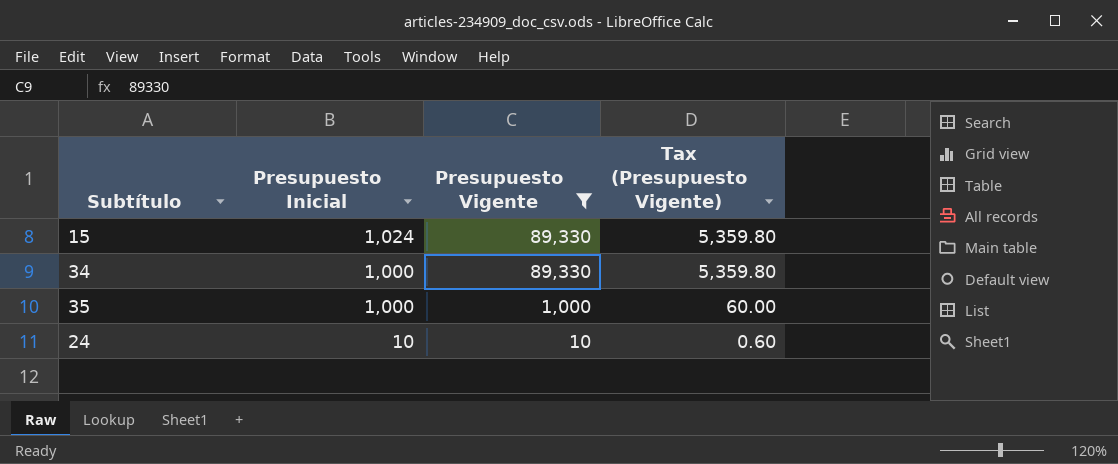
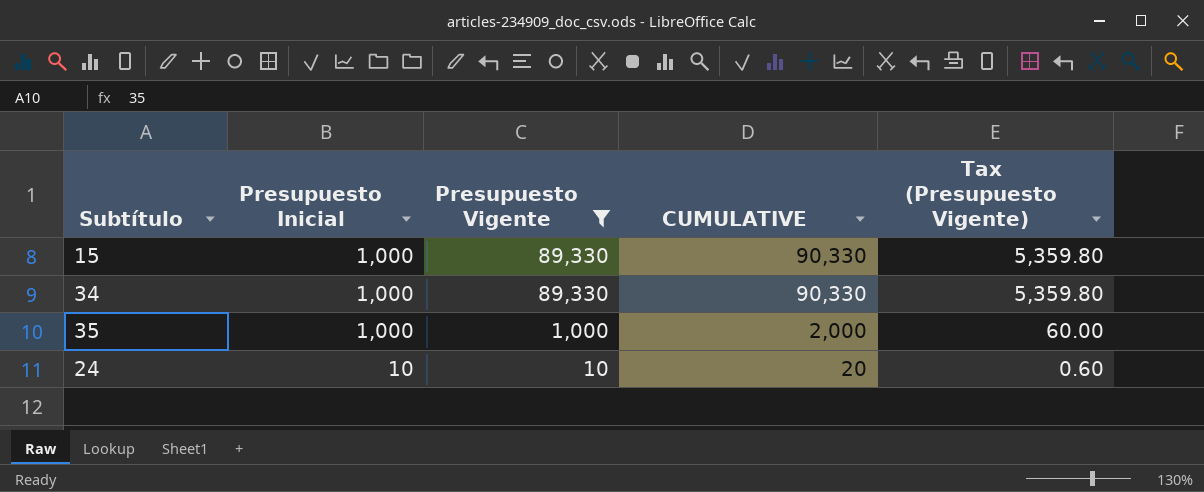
column CUMULATIVE | formula: none -> [Presupuesto Inicial] + [Presupuesto Vigente]
15 | Presupuesto Inicial: 1,024 -> 1,000

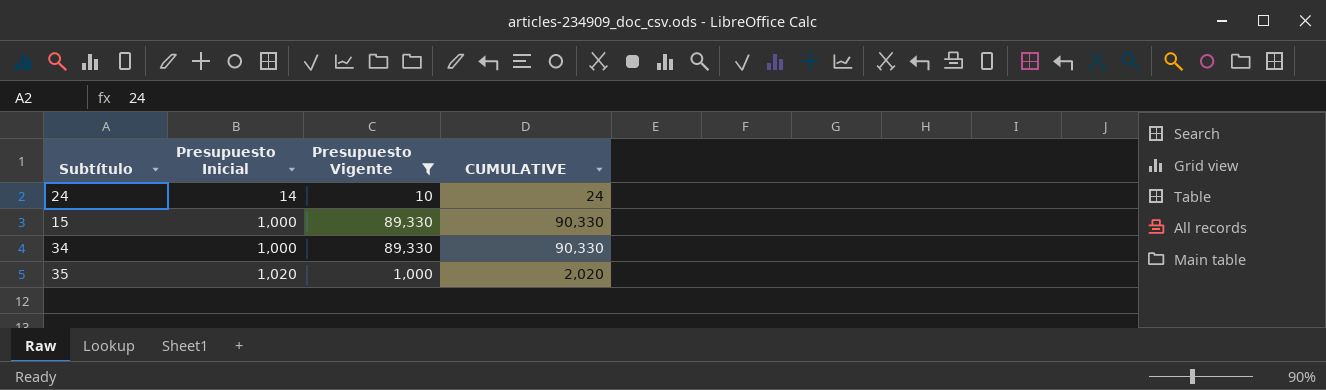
row order: Presupuesto Inicial descending -> Presupuesto Inicial ascending
column Tax (Presupuesto Vigente) | formula: [Presupuesto Vigente] * 0.06 -> none
24 | Presupuesto Inicial: 10 -> 14
24 | CUMULATIVE: 20 -> 24
35 | Presupuesto Inicial: 1,000 -> 1,020
35 | CUMULATIVE: 2,000 -> 2,020

